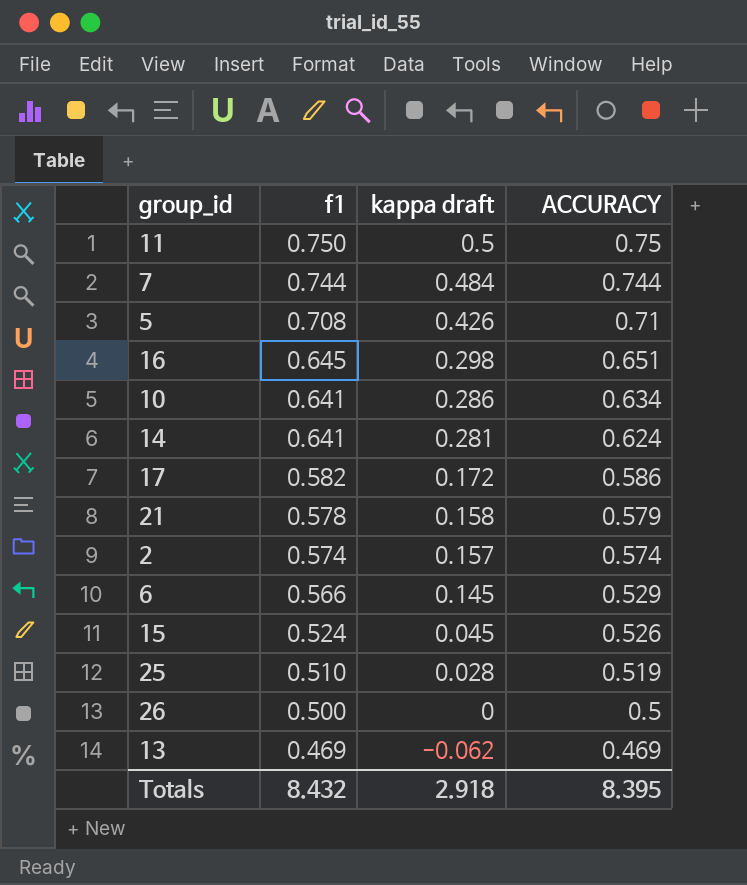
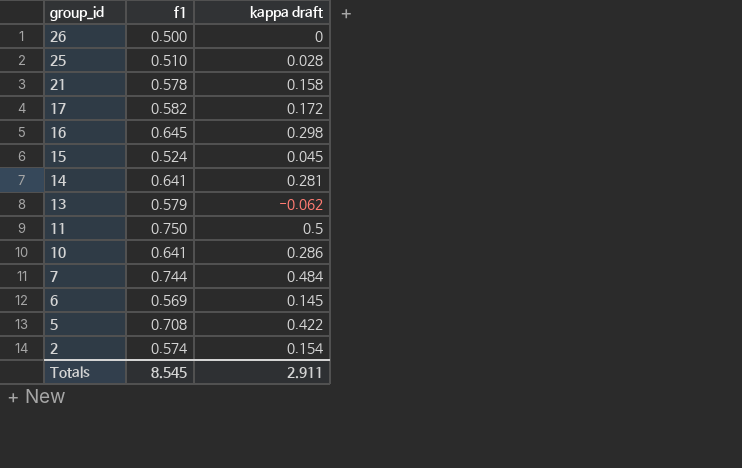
row order: f1 descending -> group_id descending
column ACCURACY | position: 4 -> none
13 | f1: 0.469 -> 0.579
6 | f1: 0.566 -> 0.569
5 | kappa draft: 0.426 -> 0.422
2 | kappa draft: 0.157 -> 0.154
Totals | f1: 8.432 -> 8.545
Totals | kappa draft: 2.918 -> 2.911

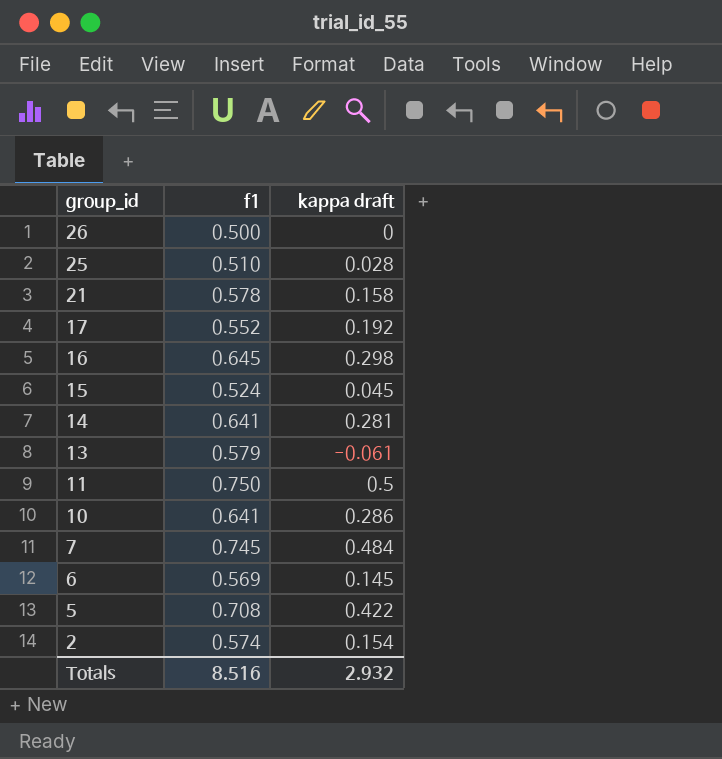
17 | f1: 0.582 -> 0.552
17 | kappa draft: 0.172 -> 0.192
13 | kappa draft: -0.062 -> -0.061
7 | f1: 0.744 -> 0.745
Totals | f1: 8.545 -> 8.516
Totals | kappa draft: 2.911 -> 2.932

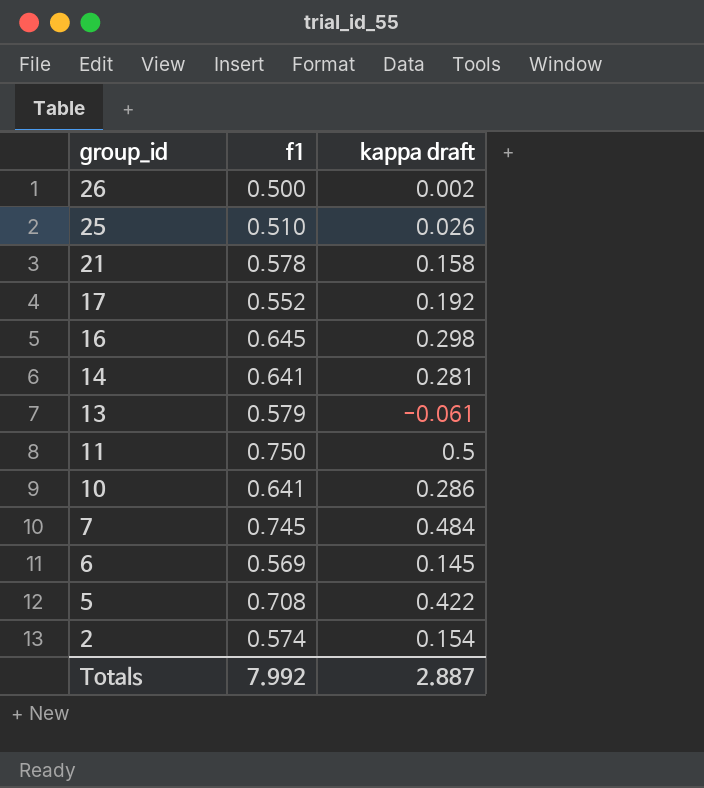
row 15: 0.524 | 0.045 -> none
26 | kappa draft: 0 -> 0.002
25 | kappa draft: 0.028 -> 0.026
Totals | f1: 8.516 -> 7.992
Totals | kappa draft: 2.932 -> 2.887

